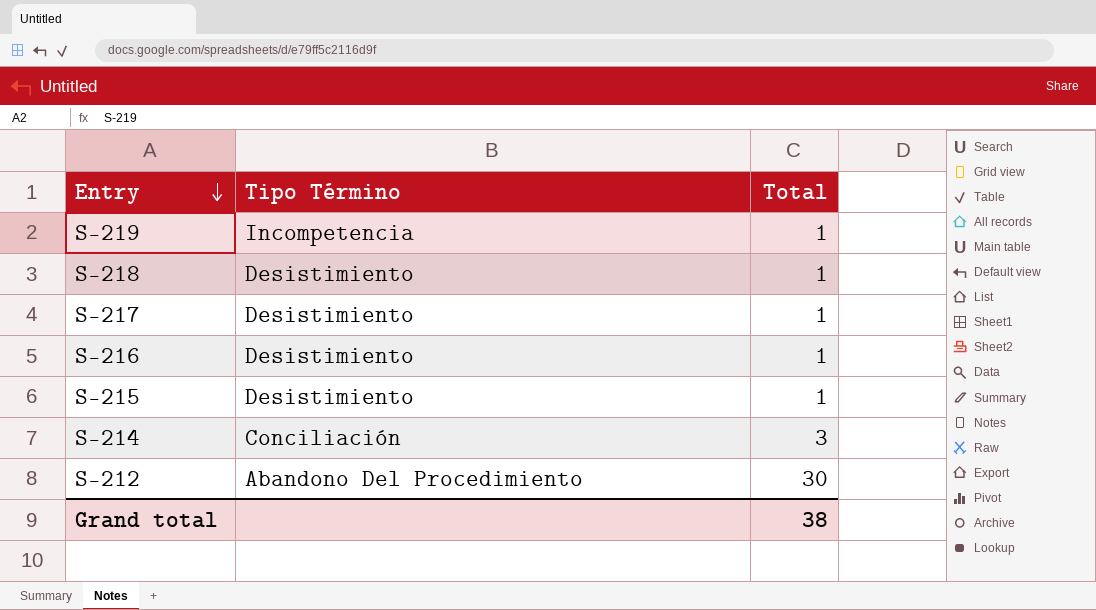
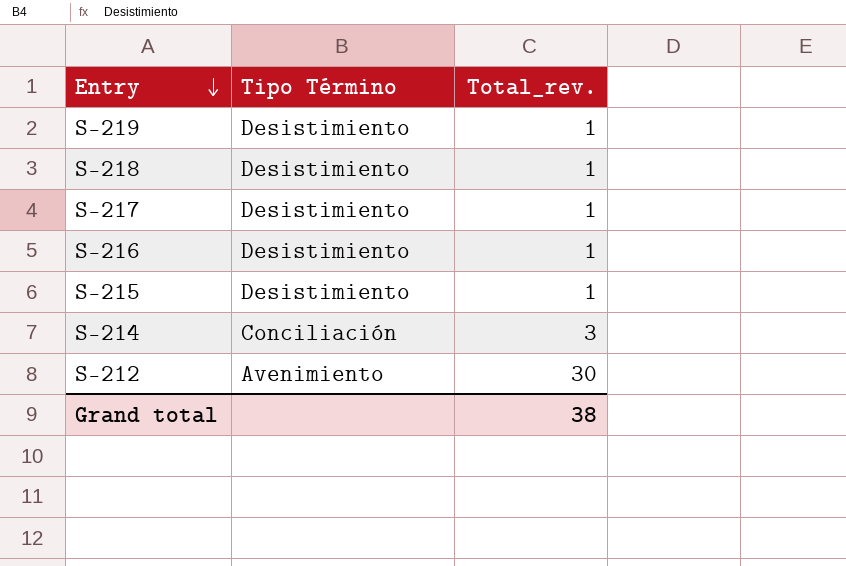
column name: Total -> Total_rev.
S-219 | Tipo Término: Incompetencia -> Desistimiento
S-212 | Tipo Término: Abandono Del Procedimiento -> Avenimiento

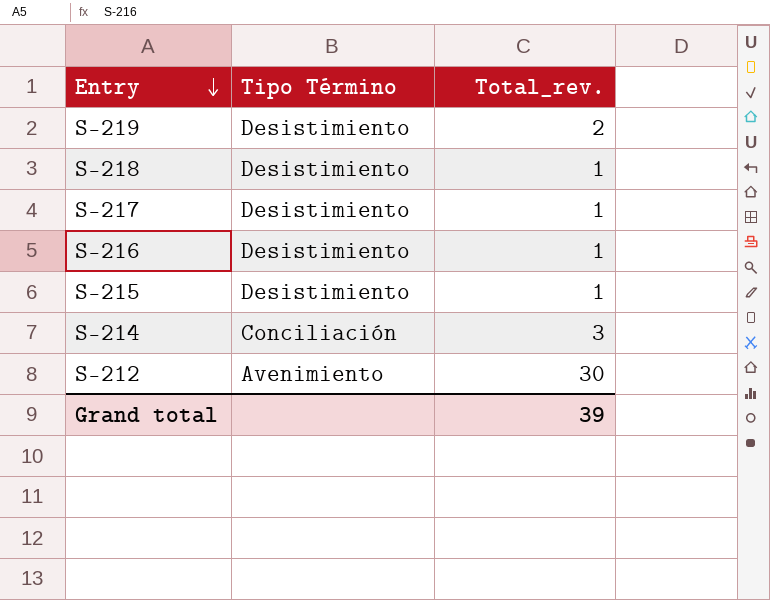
S-219 | Total_rev.: 1 -> 2
Grand total | Total_rev.: 38 -> 39

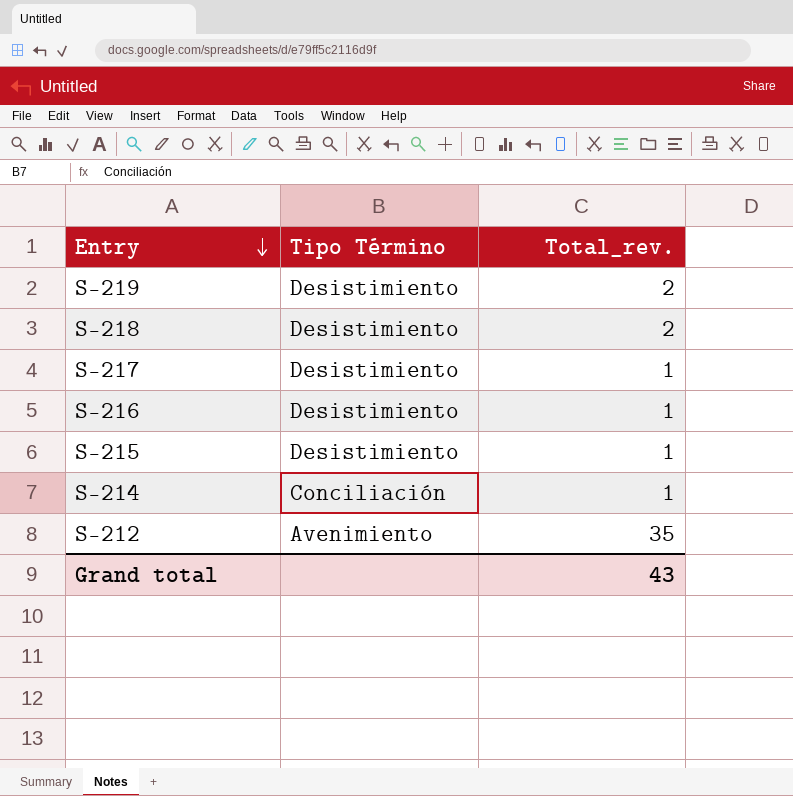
S-218 | Total_rev.: 1 -> 2
S-214 | Total_rev.: 3 -> 1
S-212 | Total_rev.: 30 -> 35
Grand total | Total_rev.: 39 -> 43

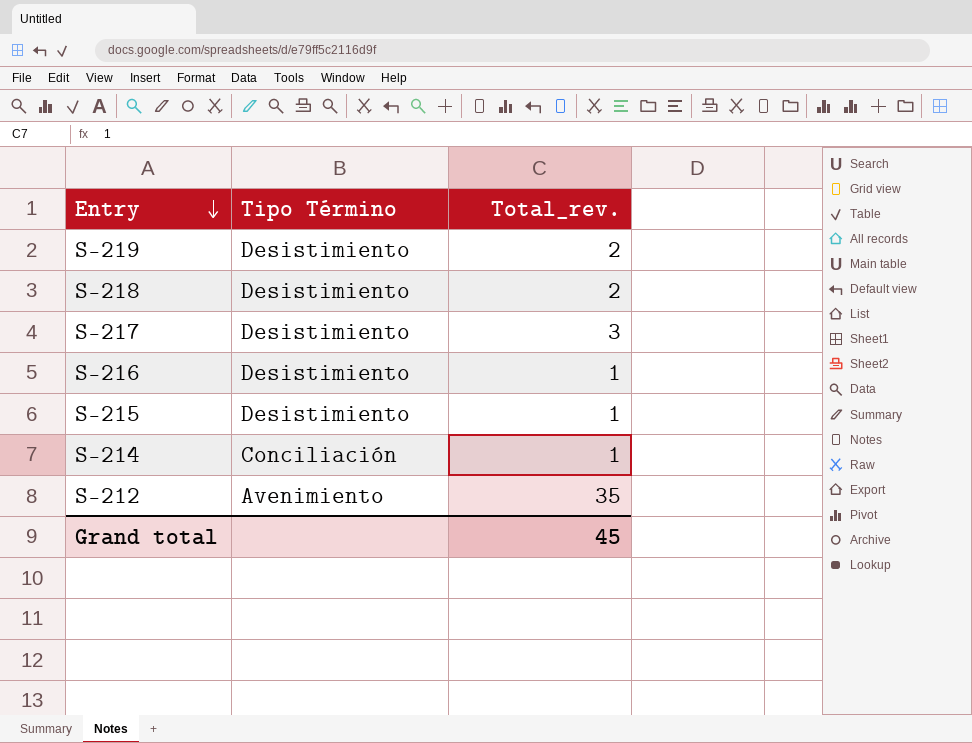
S-217 | Total_rev.: 1 -> 3
Grand total | Total_rev.: 43 -> 45

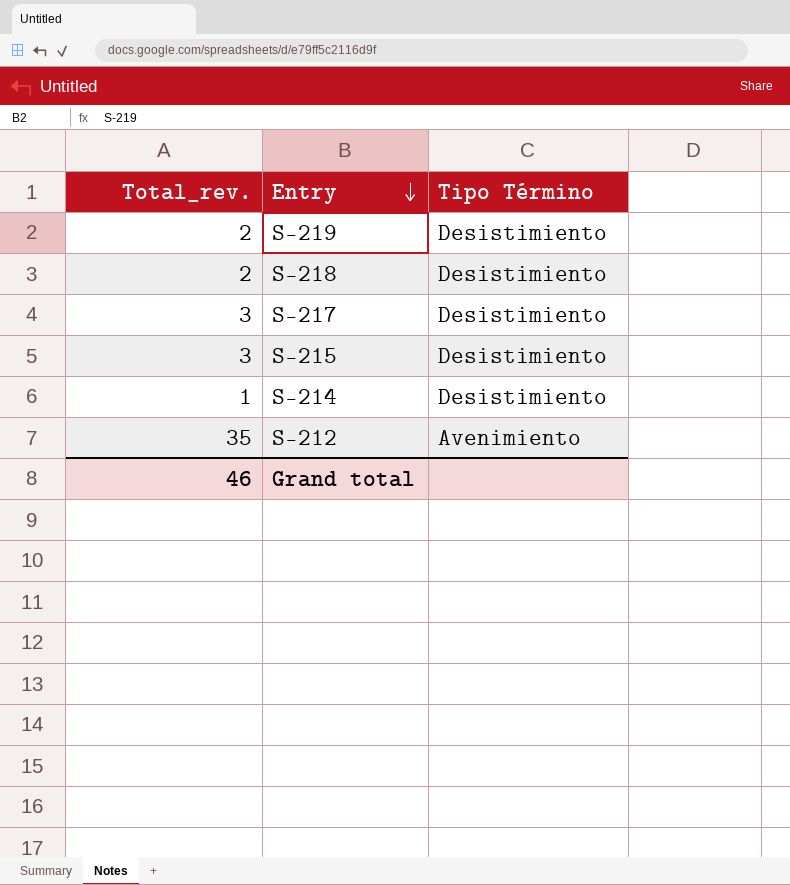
column Total_rev. | position: 3 -> 1
row S-216: Desistimiento | 1 -> none
S-215 | Total_rev.: 1 -> 3
S-214 | Tipo Término: Conciliación -> Desistimiento
Grand total | Total_rev.: 45 -> 46

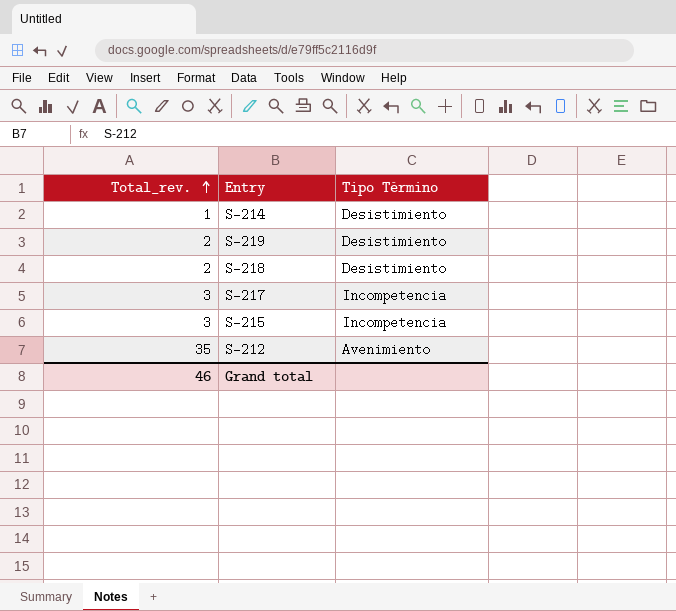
row order: Entry descending -> Total_rev. ascending
S-217 | Tipo Término: Desistimiento -> Incompetencia
S-215 | Tipo Término: Desistimiento -> Incompetencia

